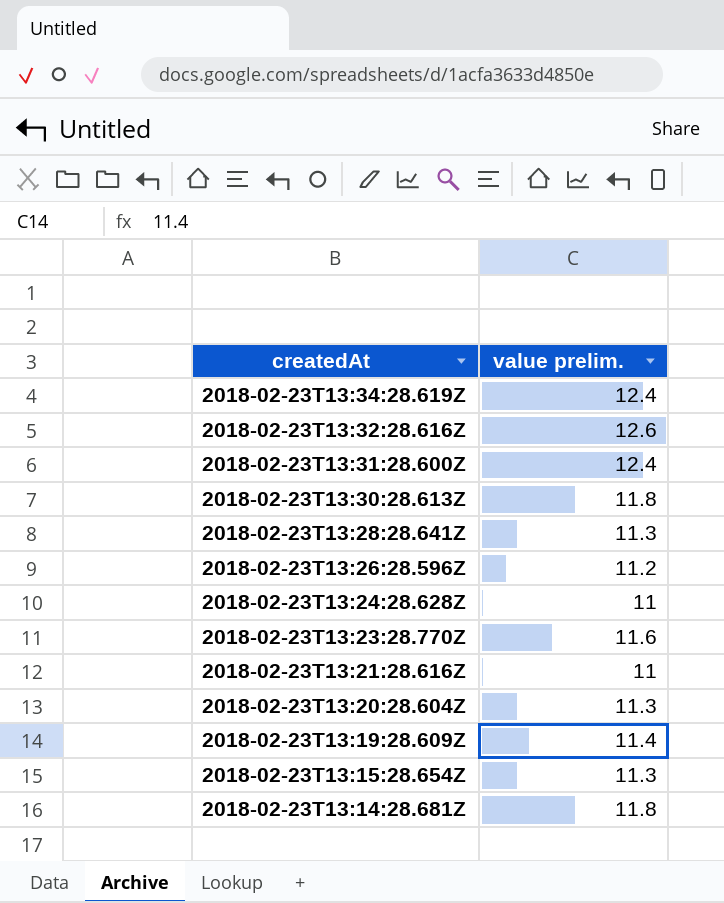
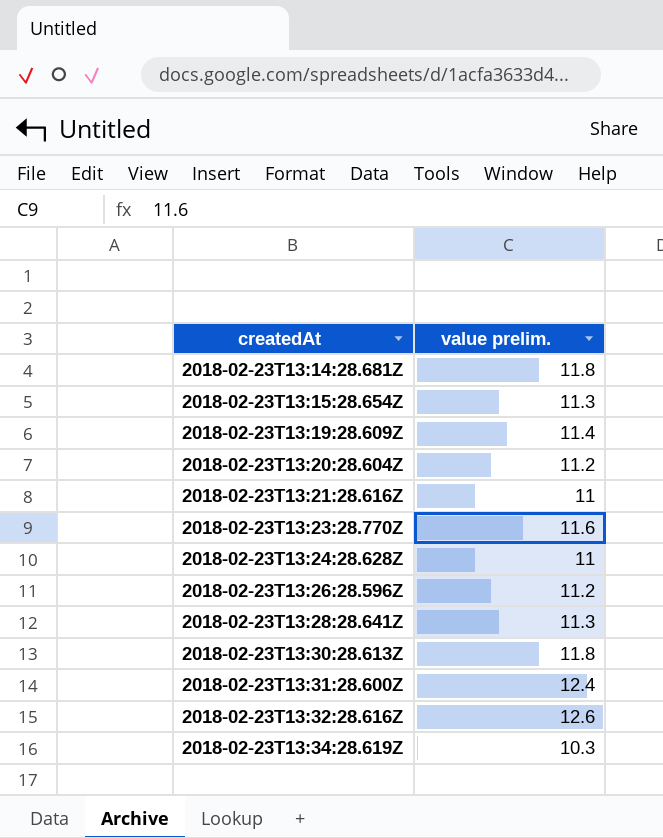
row order: createdAt descending -> createdAt ascending
2018-02-23T13:20:28.604Z | value prelim.: 11.3 -> 11.2
2018-02-23T13:34:28.619Z | value prelim.: 12.4 -> 10.3

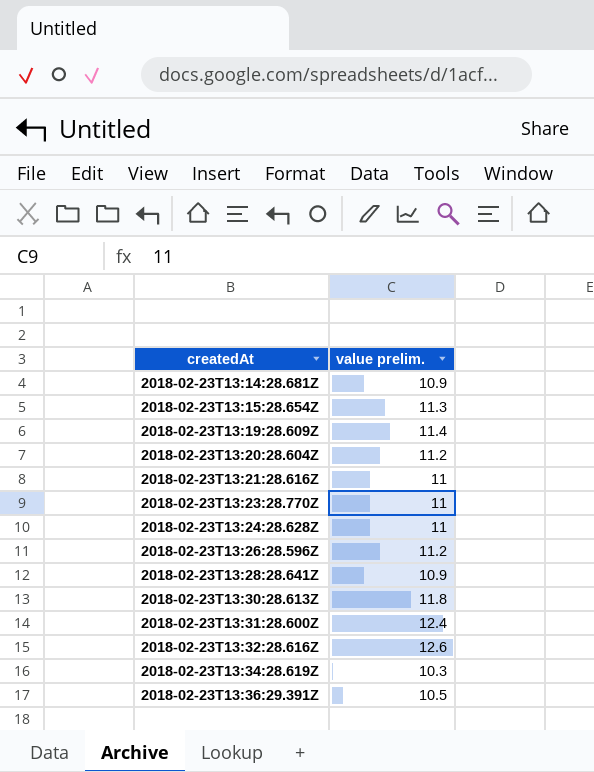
2018-02-23T13:14:28.681Z | value prelim.: 11.8 -> 10.9
2018-02-23T13:23:28.770Z | value prelim.: 11.6 -> 11
2018-02-23T13:28:28.641Z | value prelim.: 11.3 -> 10.9
row 2018-02-23T13:36:29.391Z: none -> 10.5

